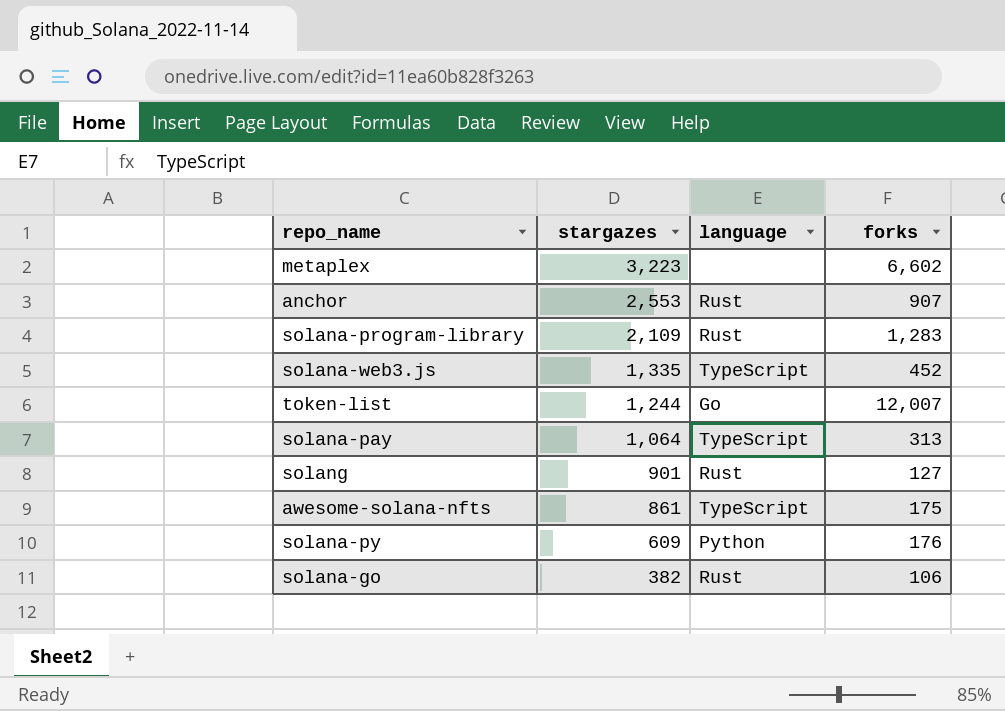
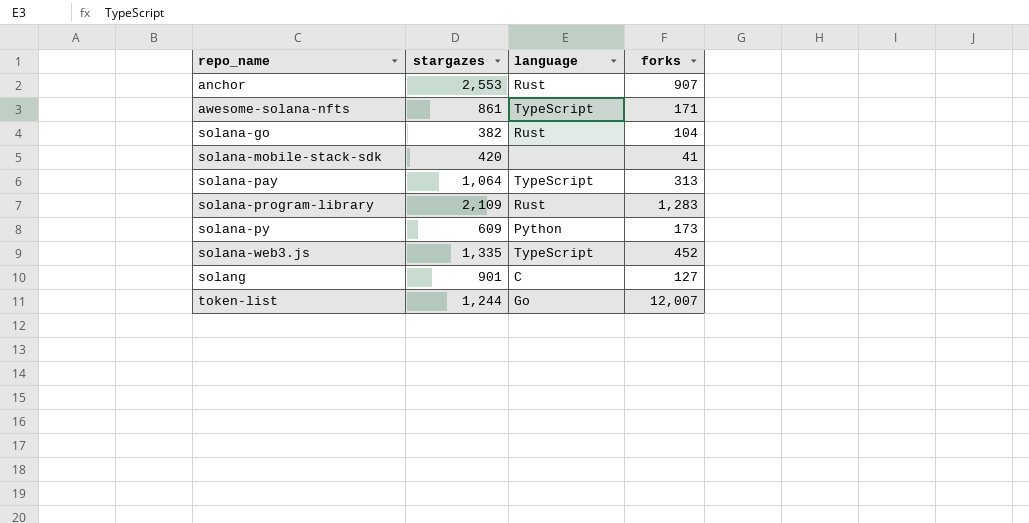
row order: stargazes descending -> repo_name ascending
row metaplex: 3,223 | none | 6,602 -> none
awesome-solana-nfts | forks: 175 -> 171
solana-go | forks: 106 -> 104
row solana-mobile-stack-sdk: none -> 420 | none | 41
solana-py | forks: 176 -> 173
solang | language: Rust -> C

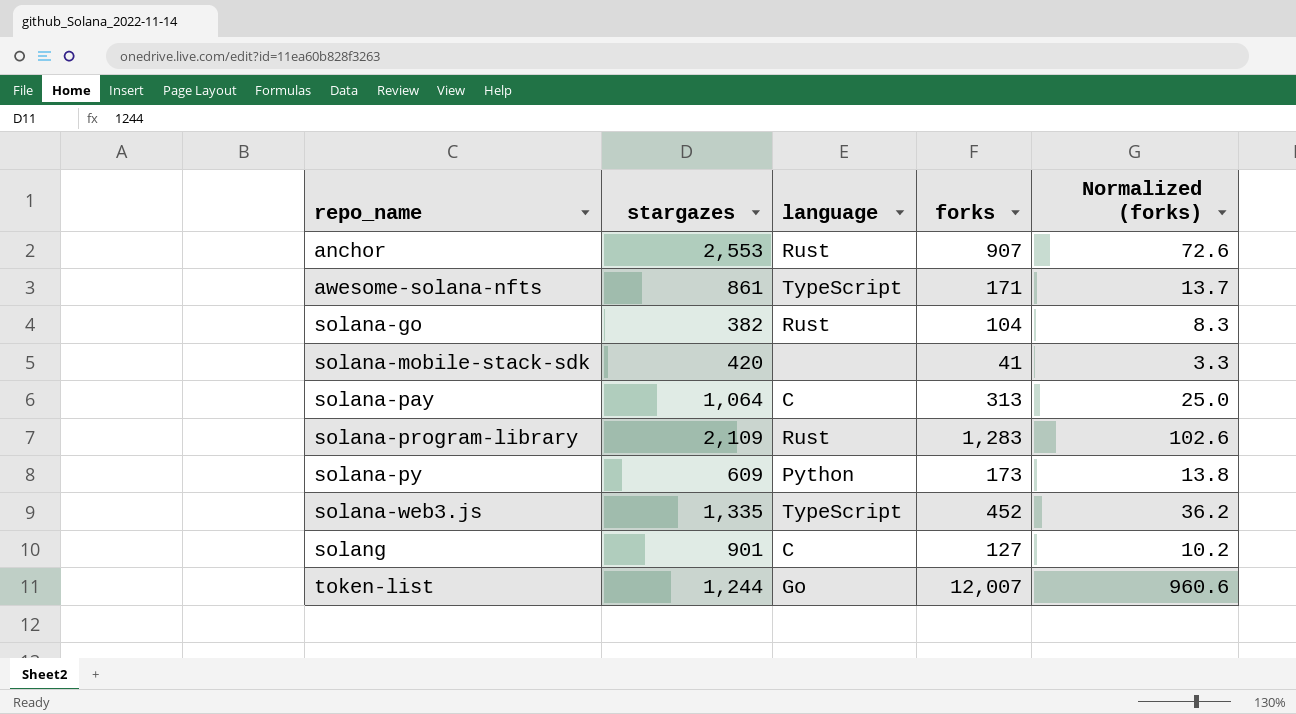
column Normalized (forks) | formula: none -> [forks] * 0.08
solana-pay | language: TypeScript -> C

